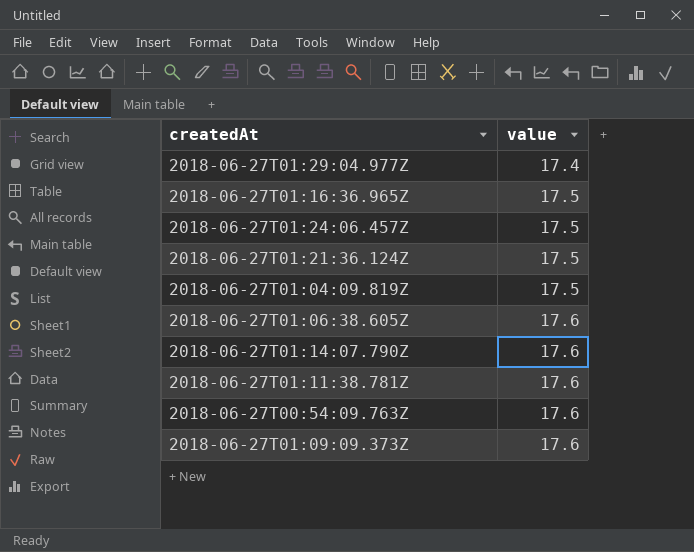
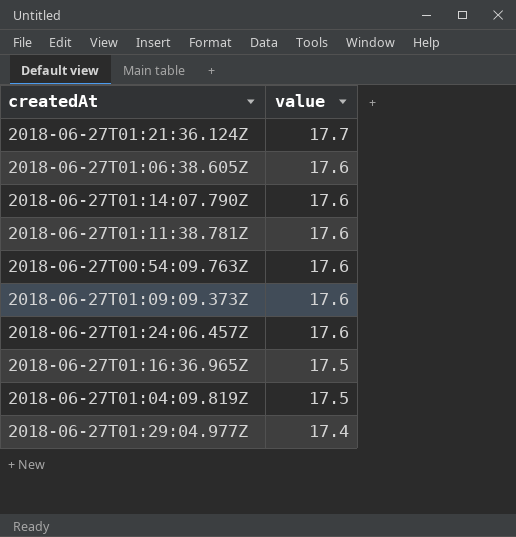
row order: value ascending -> value descending
2018-06-27T01:21:36.124Z | value: 17.5 -> 17.7
2018-06-27T01:24:06.457Z | value: 17.5 -> 17.6

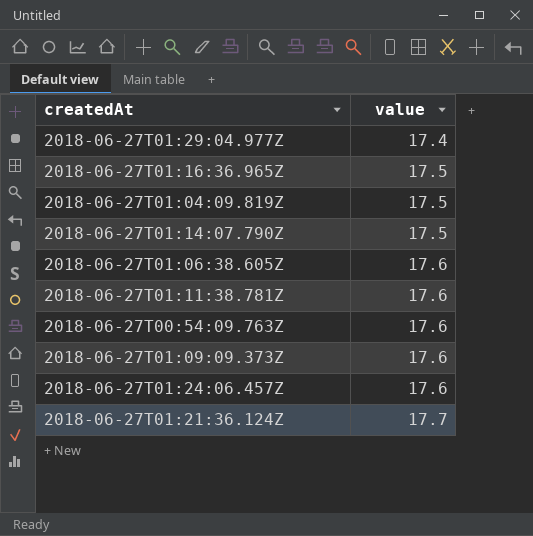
row order: value descending -> value ascending
2018-06-27T01:14:07.790Z | value: 17.6 -> 17.5

